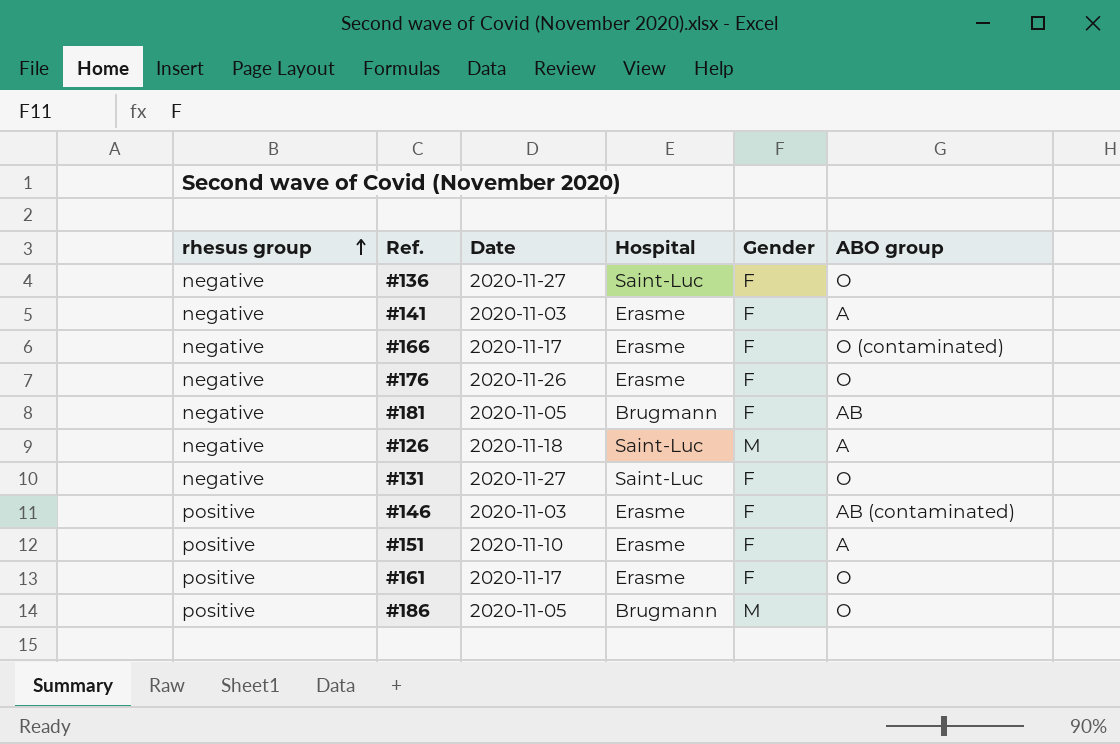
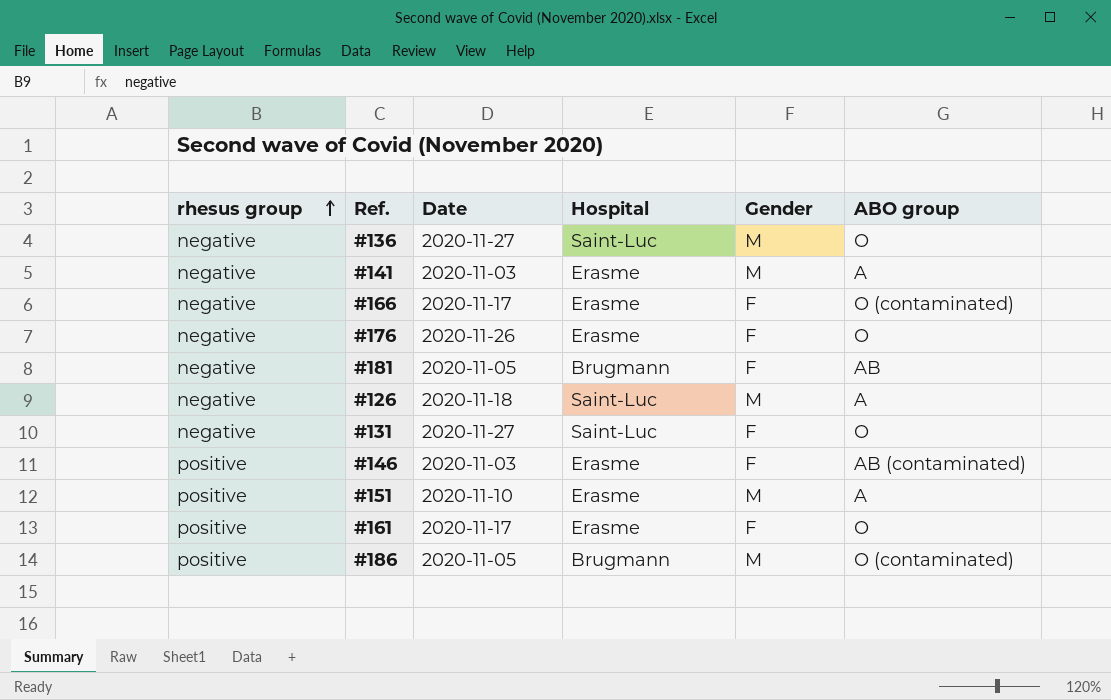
#136 | Gender: F -> M
#141 | Gender: F -> M
#151 | Gender: F -> M
#186 | ABO group: O -> O (contaminated)

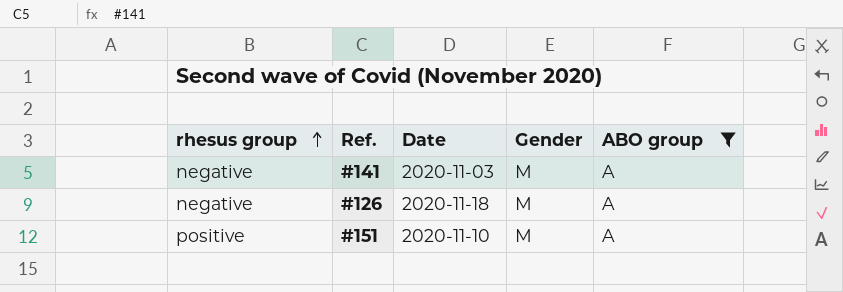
filter: none -> ABO group = A
column Hospital | position: 4 -> none

